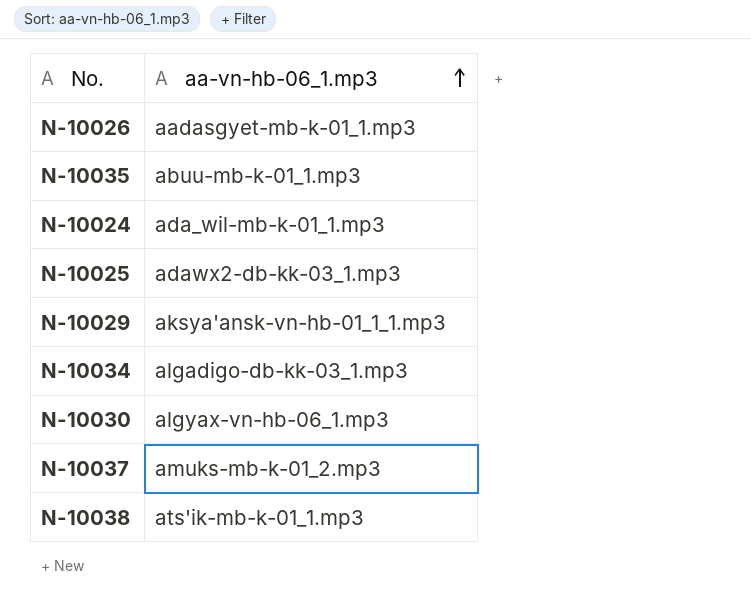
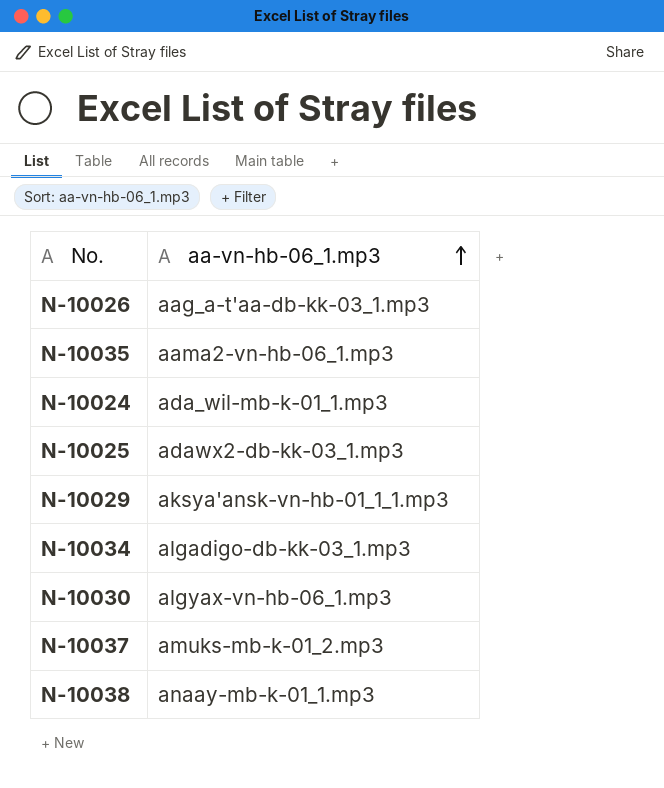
N-10026 | aa-vn-hb-06_1.mp3: aadasgyet-mb-k-01_1.mp3 -> aag_a-t'aa-db-kk-03_1.mp3
N-10035 | aa-vn-hb-06_1.mp3: abuu-mb-k-01_1.mp3 -> aama2-vn-hb-06_1.mp3
N-10038 | aa-vn-hb-06_1.mp3: ats'ik-mb-k-01_1.mp3 -> anaay-mb-k-01_1.mp3

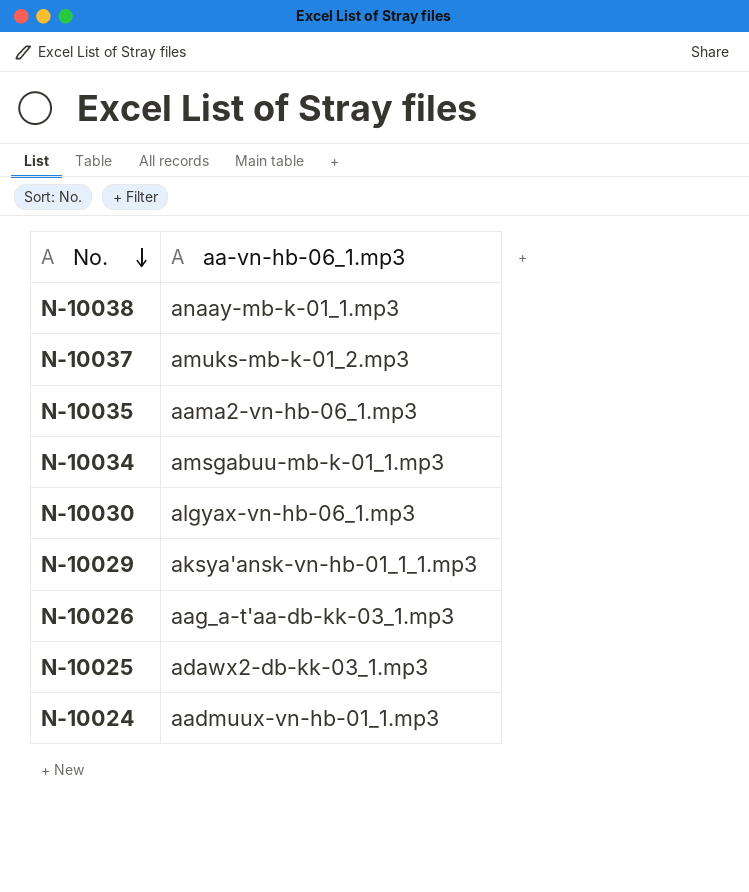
row order: aa-vn-hb-06_1.mp3 ascending -> No. descending
N-10034 | aa-vn-hb-06_1.mp3: algadigo-db-kk-03_1.mp3 -> amsgabuu-mb-k-01_1.mp3
N-10024 | aa-vn-hb-06_1.mp3: ada_wil-mb-k-01_1.mp3 -> aadmuux-vn-hb-01_1.mp3

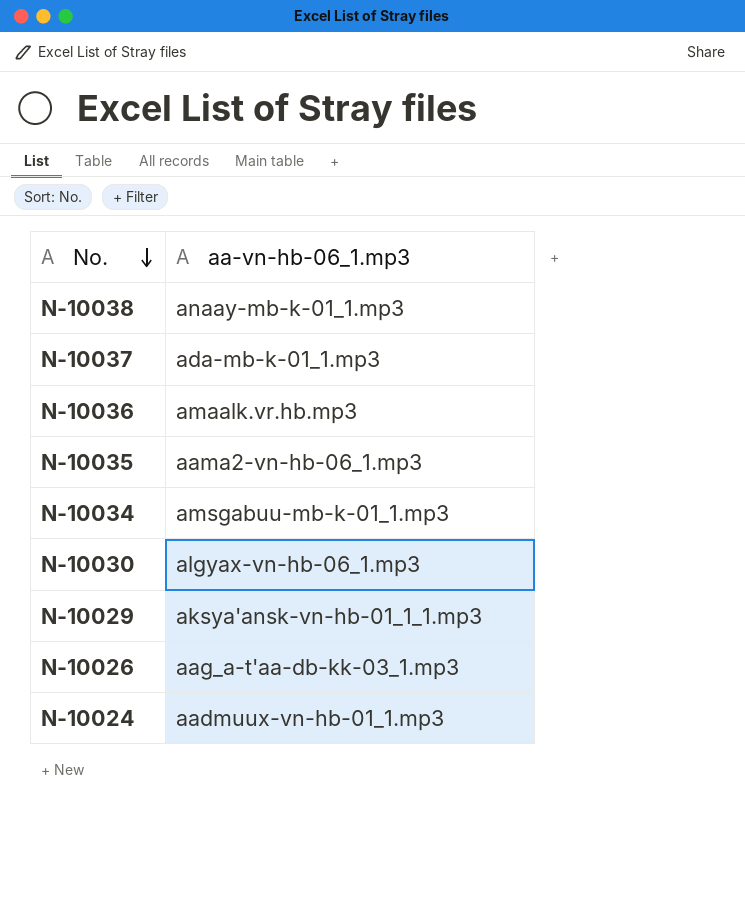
row N-10025: adawx2-db-kk-03_1.mp3 -> none
N-10037 | aa-vn-hb-06_1.mp3: amuks-mb-k-01_2.mp3 -> ada-mb-k-01_1.mp3
row N-10036: none -> amaalk.vr.hb.mp3

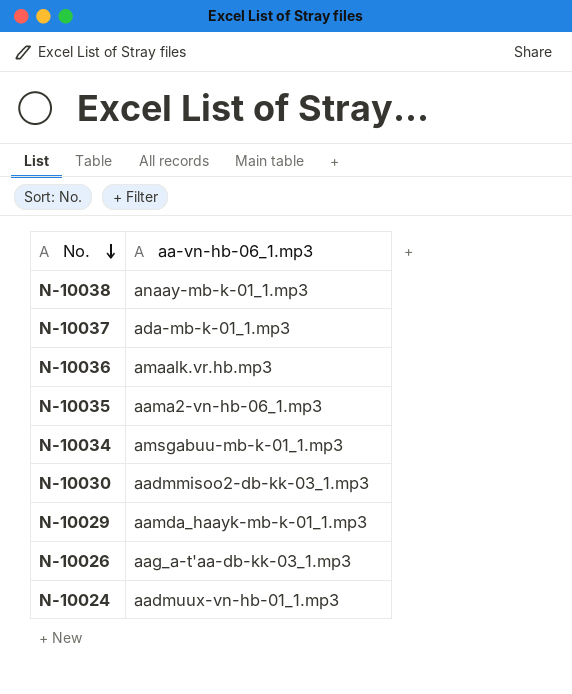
N-10030 | aa-vn-hb-06_1.mp3: algyax-vn-hb-06_1.mp3 -> aadmmisoo2-db-kk-03_1.mp3
N-10029 | aa-vn-hb-06_1.mp3: aksya'ansk-vn-hb-01_1_1.mp3 -> aamda_haayk-mb-k-01_1.mp3

